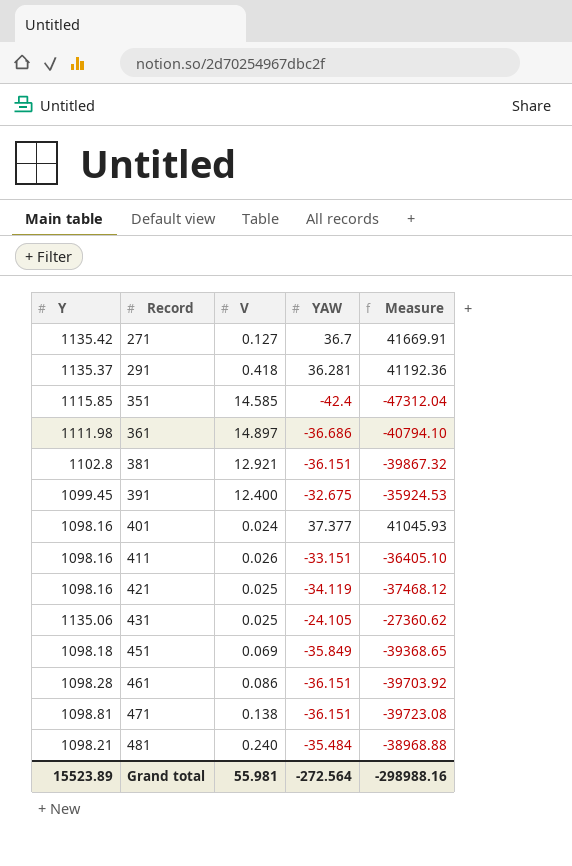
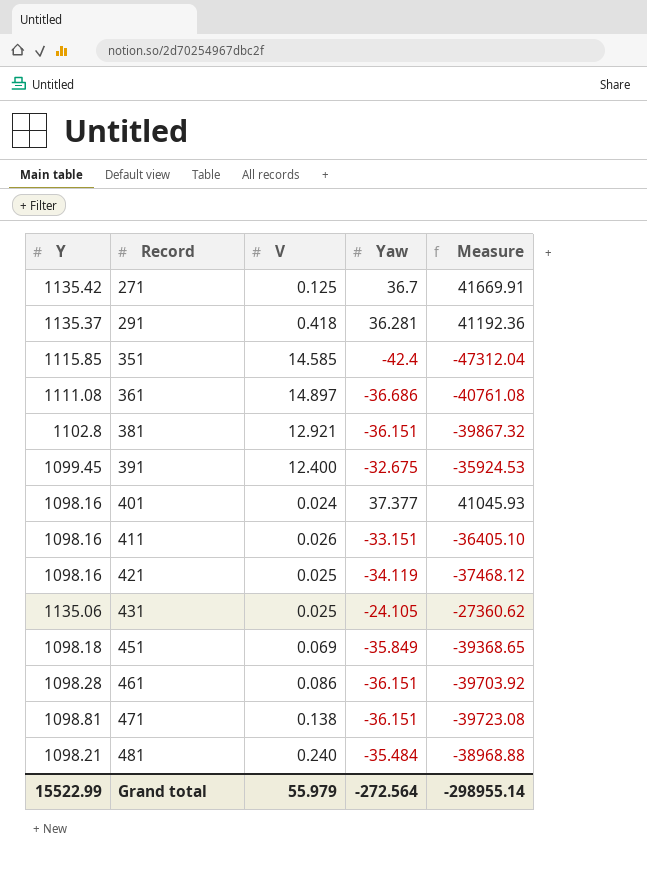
column name: YAW -> Yaw
271 | V: 0.127 -> 0.125
361 | Y: 1111.98 -> 1111.08
361 | Measure: -40794.10 -> -40761.08
Grand total | Y: 15523.89 -> 15522.99
Grand total | V: 55.981 -> 55.979
Grand total | Measure: -298988.16 -> -298955.14

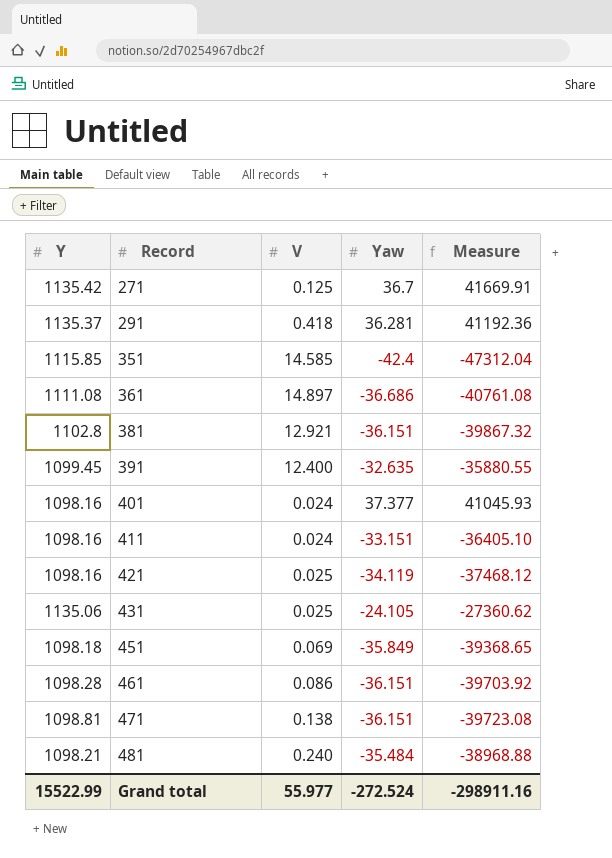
391 | Yaw: -32.675 -> -32.635
391 | Measure: -35924.53 -> -35880.55
411 | V: 0.026 -> 0.024
Grand total | V: 55.979 -> 55.977
Grand total | Yaw: -272.564 -> -272.524
Grand total | Measure: -298955.14 -> -298911.16

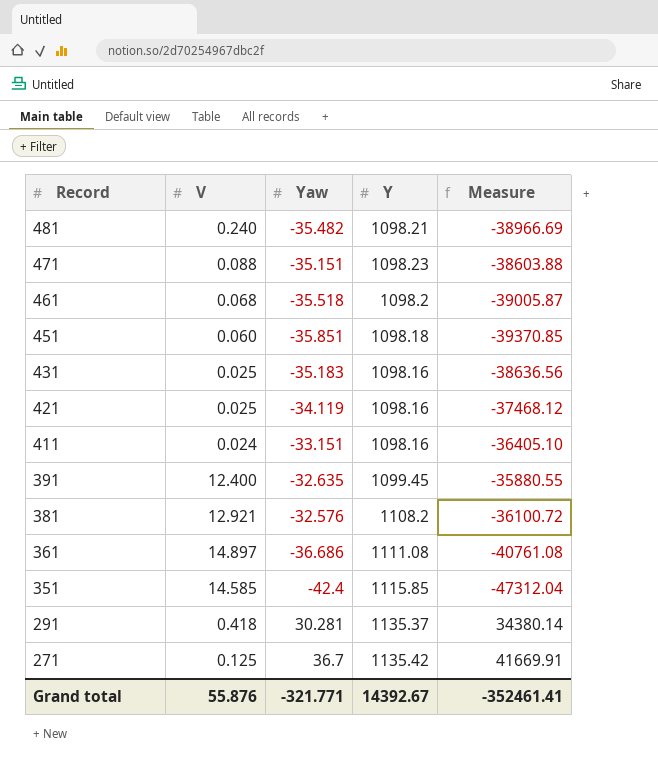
row order: Record ascending -> Record descending
column Y | position: 1 -> 4
row 401: 1098.16 | 0.024 | 37.377 | 41045.93 -> none
481 | Yaw: -35.484 -> -35.482
481 | Measure: -38968.88 -> -38966.69
471 | V: 0.138 -> 0.088
471 | Yaw: -36.151 -> -35.151
471 | Y: 1098.81 -> 1098.23
471 | Measure: -39723.08 -> -38603.88
461 | V: 0.086 -> 0.068
461 | Yaw: -36.151 -> -35.518
461 | Y: 1098.28 -> 1098.2
461 | Measure: -39703.92 -> -39005.87
451 | V: 0.069 -> 0.060
451 | Yaw: -35.849 -> -35.851
451 | Measure: -39368.65 -> -39370.85
431 | Yaw: -24.105 -> -35.183
431 | Y: 1135.06 -> 1098.16
431 | Measure: -27360.62 -> -38636.56
381 | Yaw: -36.151 -> -32.576
381 | Y: 1102.8 -> 1108.2
381 | Measure: -39867.32 -> -36100.72
291 | Yaw: 36.281 -> 30.281
291 | Measure: 41192.36 -> 34380.14
Grand total | V: 55.977 -> 55.876
Grand total | Yaw: -272.524 -> -321.771
Grand total | Y: 15522.99 -> 14392.67
Grand total | Measure: -298911.16 -> -352461.41

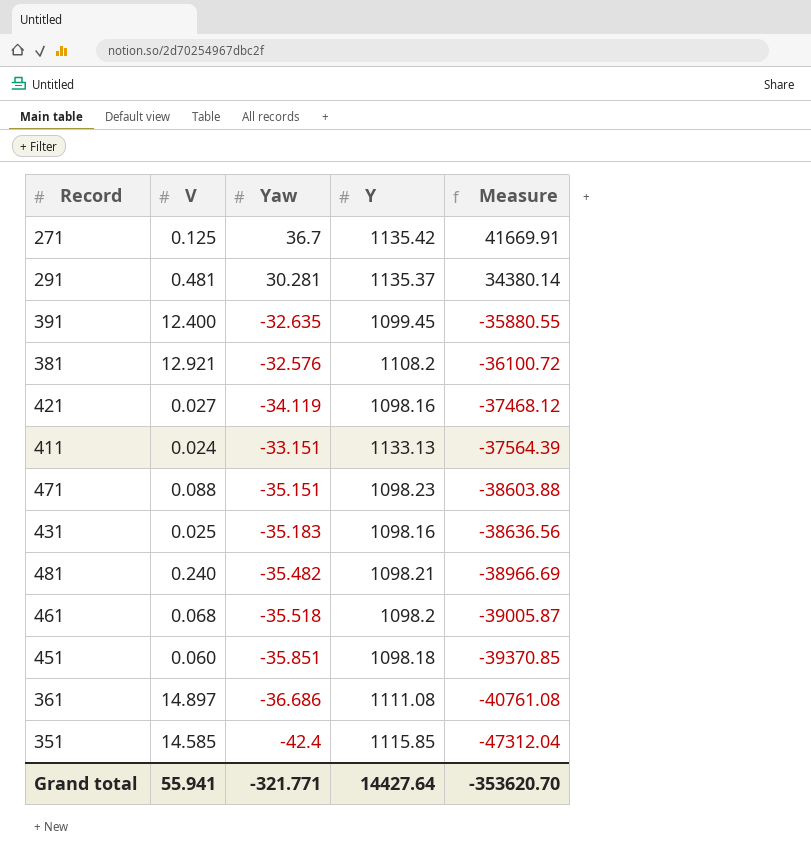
row order: Record descending -> Measure descending
291 | V: 0.418 -> 0.481
421 | V: 0.025 -> 0.027
411 | Y: 1098.16 -> 1133.13
411 | Measure: -36405.10 -> -37564.39
Grand total | V: 55.876 -> 55.941
Grand total | Y: 14392.67 -> 14427.64
Grand total | Measure: -352461.41 -> -353620.70

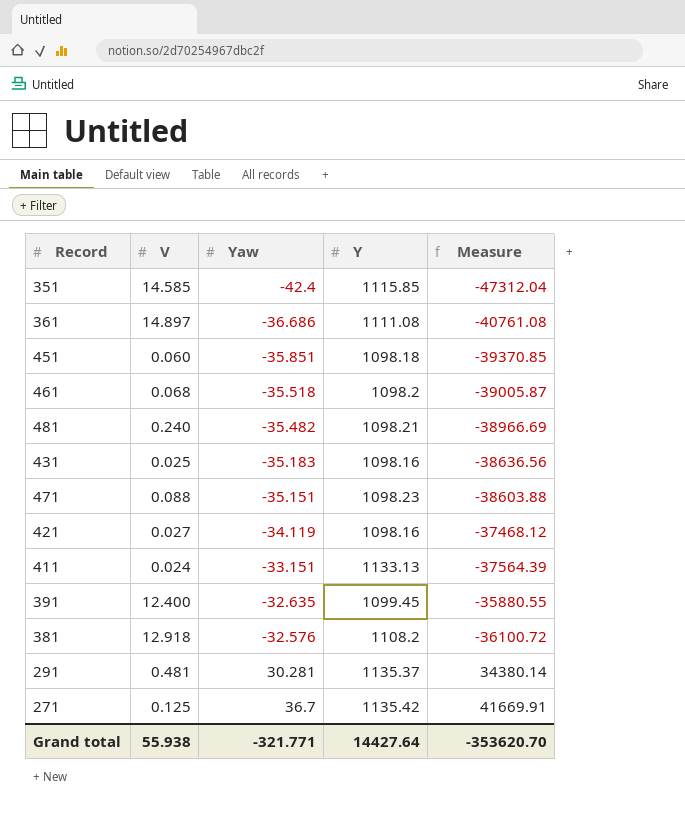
row order: Measure descending -> Yaw ascending
381 | V: 12.921 -> 12.918
Grand total | V: 55.941 -> 55.938

